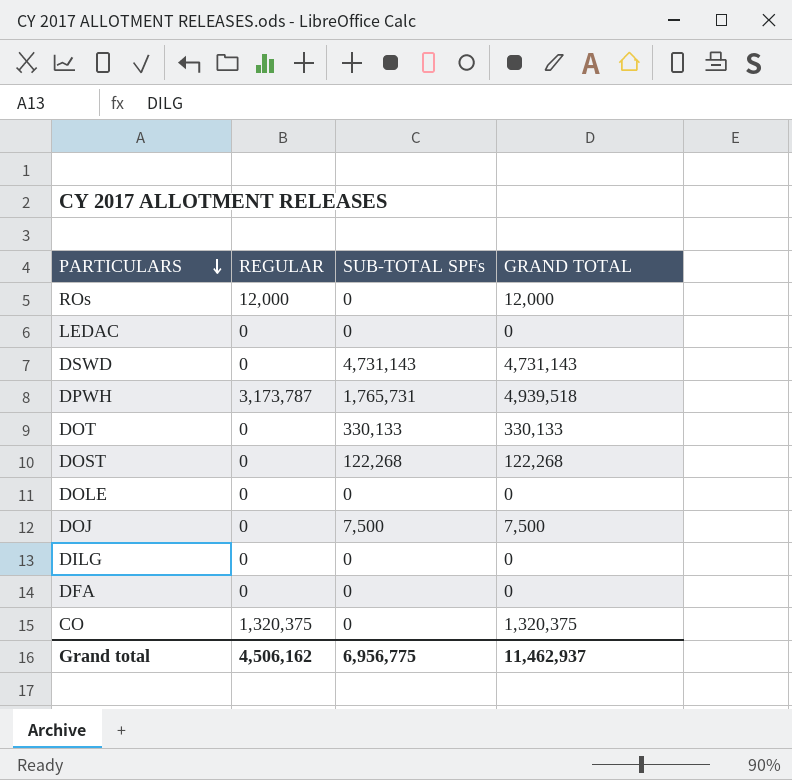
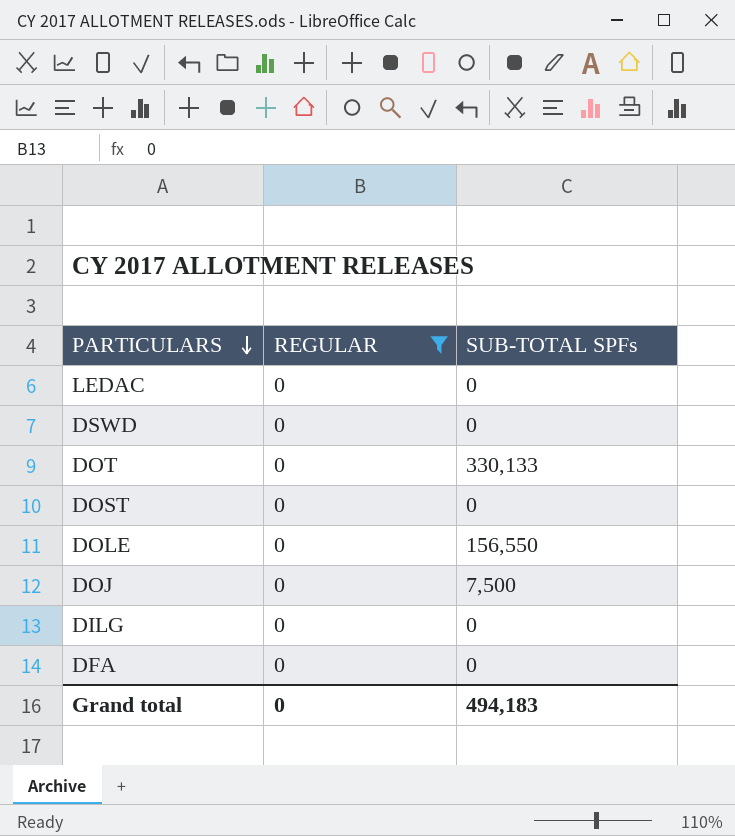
filter: none -> REGULAR = 0
column GRAND TOTAL | formula: [REGULAR] + [SUB-TOTAL SPFs] -> none
DSWD | SUB-TOTAL SPFs: 4,731,143 -> 0
DOST | SUB-TOTAL SPFs: 122,268 -> 0
DOLE | SUB-TOTAL SPFs: 0 -> 156,550
Grand total | REGULAR: 4,506,162 -> 0
Grand total | SUB-TOTAL SPFs: 6,956,775 -> 494,183

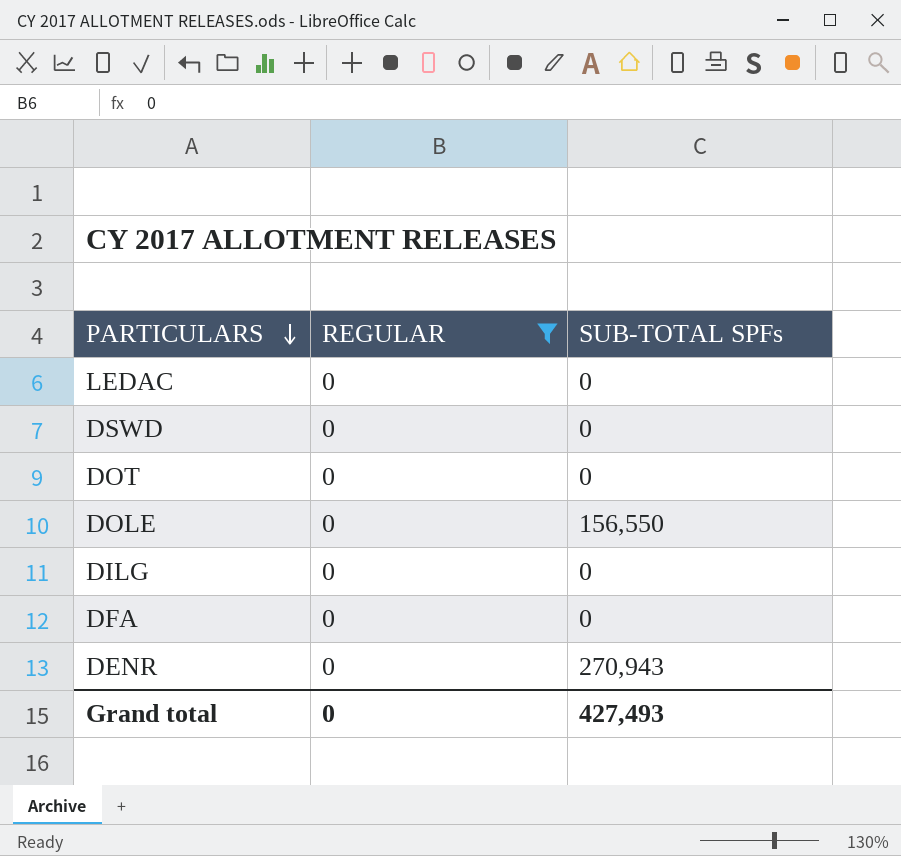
row DOST: 0 | 0 -> none
row DOJ: 0 | 7,500 -> none
DOT | SUB-TOTAL SPFs: 330,133 -> 0
row DENR: none -> 0 | 270,943
Grand total | SUB-TOTAL SPFs: 494,183 -> 427,493

